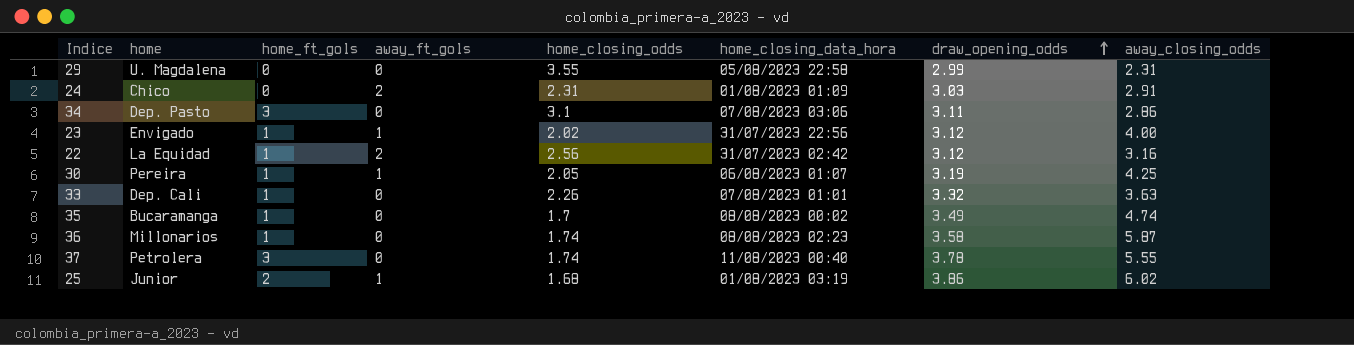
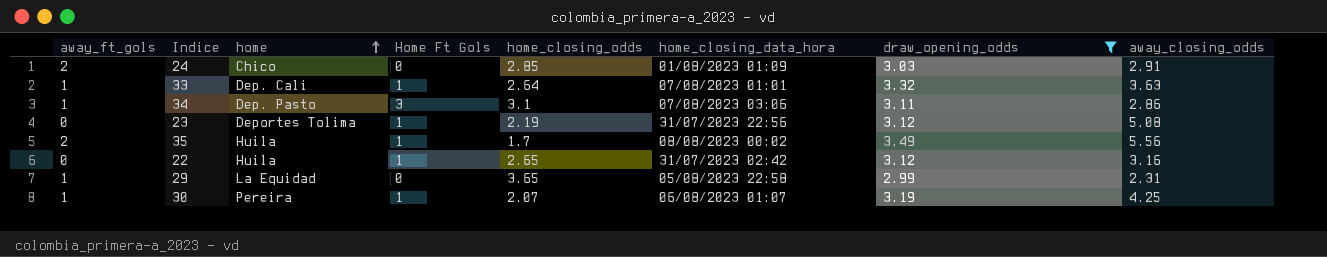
filter: none -> draw_opening_odds <= 3.49
row order: draw_opening_odds ascending -> home ascending
column away_ft_gols | position: 4 -> 1
column name: home_ft_gols -> Home Ft Gols
24 | home_closing_odds: 2.31 -> 2.85
33 | away_ft_gols: 0 -> 1
33 | home_closing_odds: 2.26 -> 2.64
34 | away_ft_gols: 0 -> 1
23 | away_ft_gols: 1 -> 0
23 | home: Envigado -> Deportes Tolima
23 | home_closing_odds: 2.02 -> 2.19
23 | away_closing_odds: 4.00 -> 5.08
35 | away_ft_gols: 0 -> 2
35 | home: Bucaramanga -> Huila
35 | away_closing_odds: 4.74 -> 5.56
22 | away_ft_gols: 2 -> 0
22 | home: La Equidad -> Huila
22 | home_closing_odds: 2.56 -> 2.65
29 | away_ft_gols: 0 -> 1
29 | home: U. Magdalena -> La Equidad
29 | home_closing_odds: 3.55 -> 3.65
30 | home_closing_odds: 2.05 -> 2.07

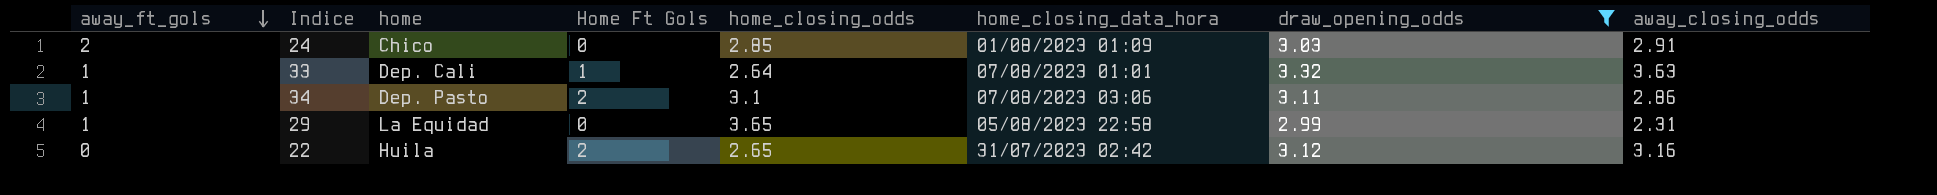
row order: home ascending -> away_ft_gols descending
row 23: 0 | Deportes Tolima | 1 | 2.19 | 31/07/2023 22:56 | 3.12 | 5.08 -> none
row 35: 2 | Huila | 1 | 1.7 | 08/08/2023 00:02 | 3.49 | 5.56 -> none
row 30: 1 | Pereira | 1 | 2.07 | 06/08/2023 01:07 | 3.19 | 4.25 -> none
34 | Home Ft Gols: 3 -> 2
22 | Home Ft Gols: 1 -> 2

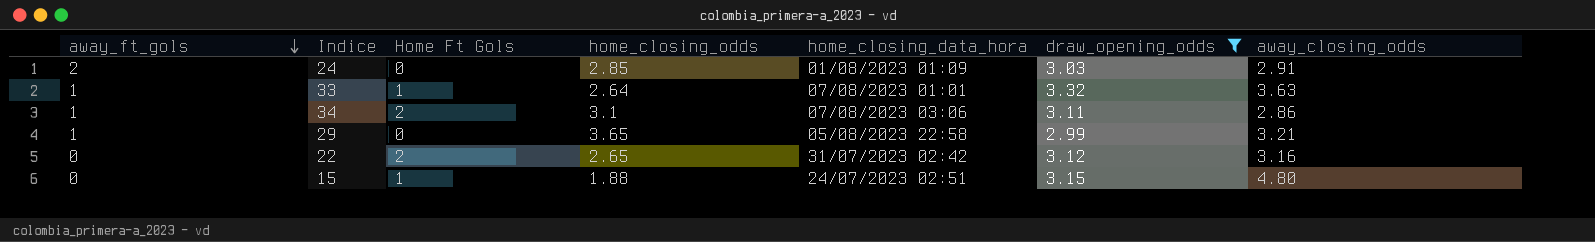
column home | position: 3 -> none
29 | away_closing_odds: 2.31 -> 3.21
row 15: none -> 0 | 1 | 1.88 | 24/07/2023 02:51 | 3.15 | 4.80

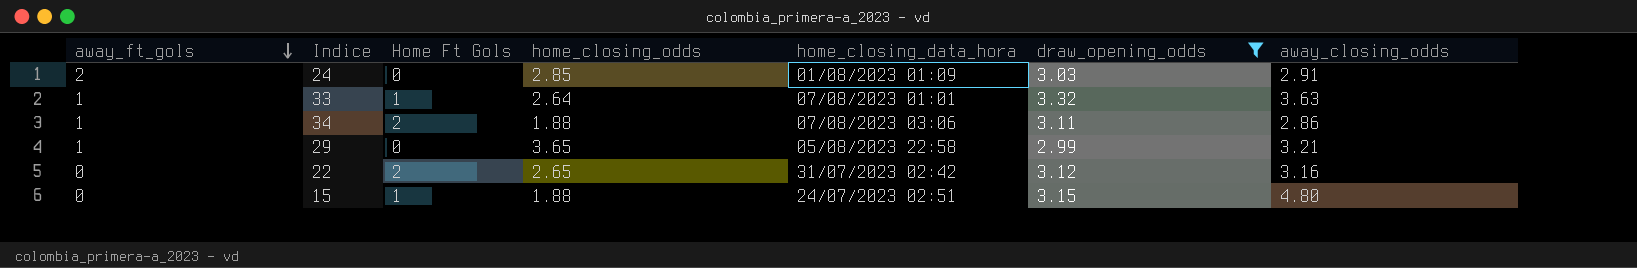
34 | home_closing_odds: 3.1 -> 1.88

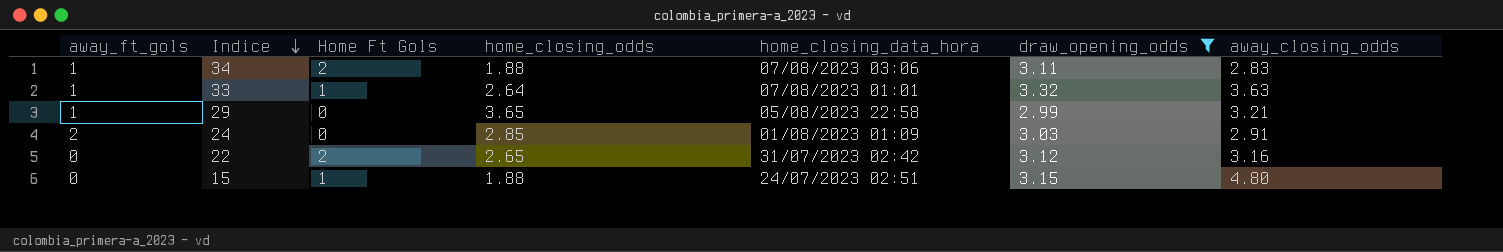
row order: away_ft_gols descending -> Indice descending
34 | away_closing_odds: 2.86 -> 2.83

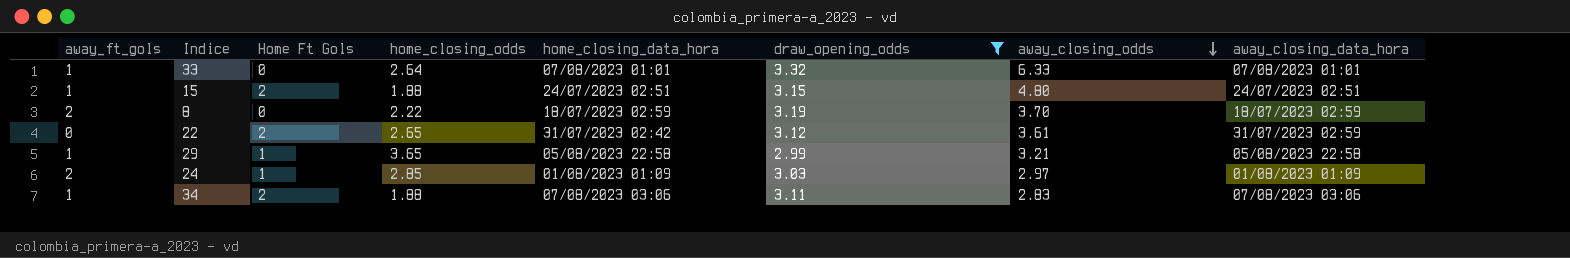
row order: Indice descending -> away_closing_odds descending
column away_closing_data_hora | position: none -> 8
33 | Home Ft Gols: 1 -> 0
33 | away_closing_odds: 3.63 -> 6.33
15 | away_ft_gols: 0 -> 1
15 | Home Ft Gols: 1 -> 2
row 8: none -> 2 | 0 | 2.22 | 18/07/2023 02:59 | 3.19 | 3.70 | 18/07/2023 02:59
22 | away_closing_odds: 3.16 -> 3.61
29 | Home Ft Gols: 0 -> 1
24 | Home Ft Gols: 0 -> 1
24 | away_closing_odds: 2.91 -> 2.97

